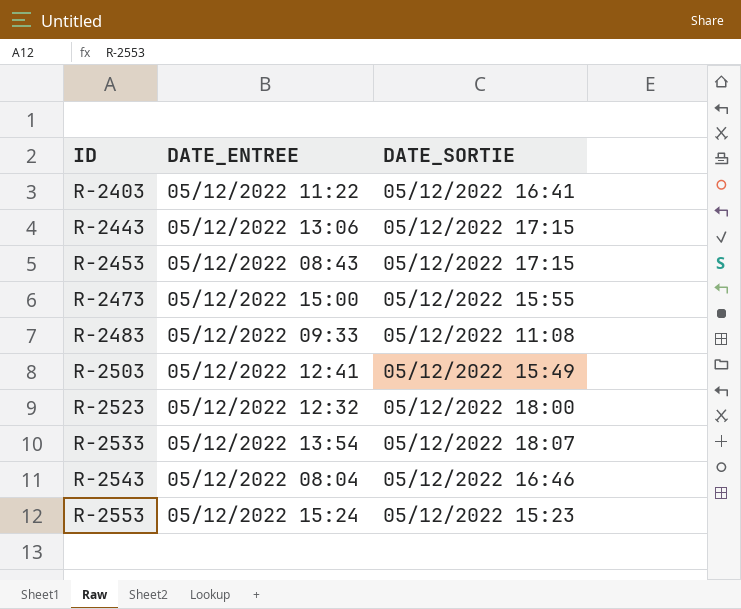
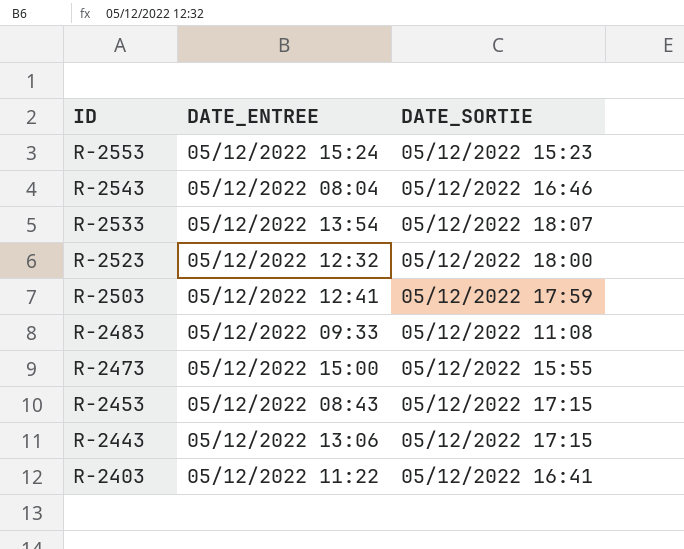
row order: ID ascending -> ID descending
R-2503 | DATE_SORTIE: 05/12/2022 15:49 -> 05/12/2022 17:59

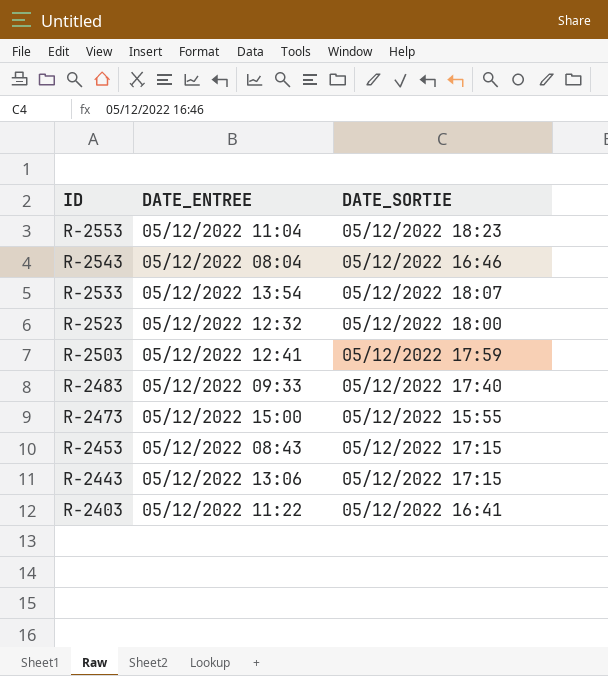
R-2553 | DATE_ENTREE: 05/12/2022 15:24 -> 05/12/2022 11:04
R-2553 | DATE_SORTIE: 05/12/2022 15:23 -> 05/12/2022 18:23
R-2483 | DATE_SORTIE: 05/12/2022 11:08 -> 05/12/2022 17:40

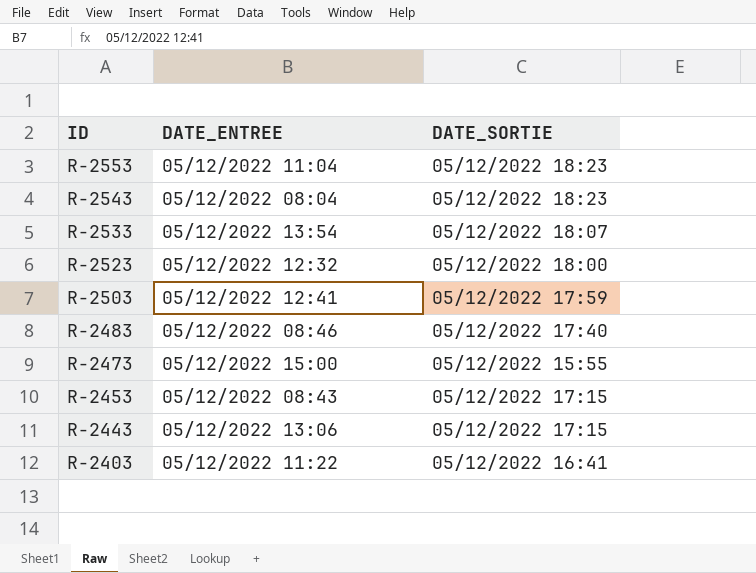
R-2543 | DATE_SORTIE: 05/12/2022 16:46 -> 05/12/2022 18:23
R-2483 | DATE_ENTREE: 05/12/2022 09:33 -> 05/12/2022 08:46

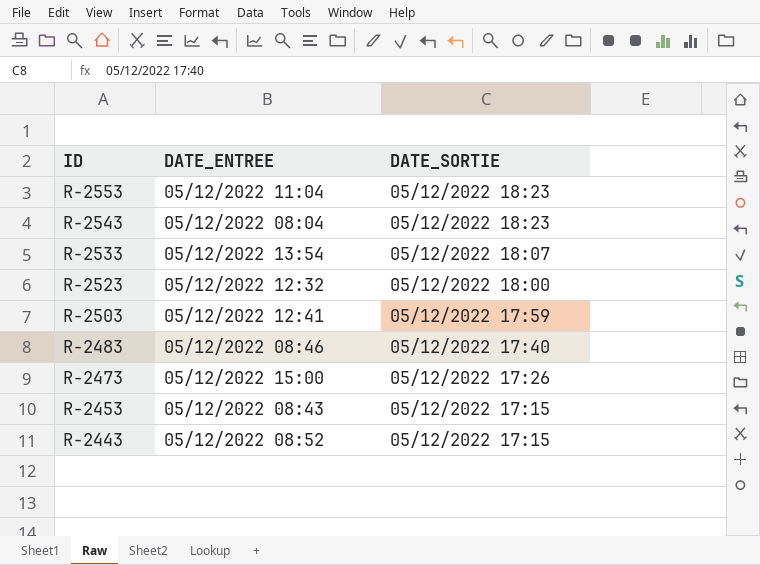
row R-2403: 05/12/2022 11:22 | 05/12/2022 16:41 -> none
R-2473 | DATE_SORTIE: 05/12/2022 15:55 -> 05/12/2022 17:26
R-2443 | DATE_ENTREE: 05/12/2022 13:06 -> 05/12/2022 08:52

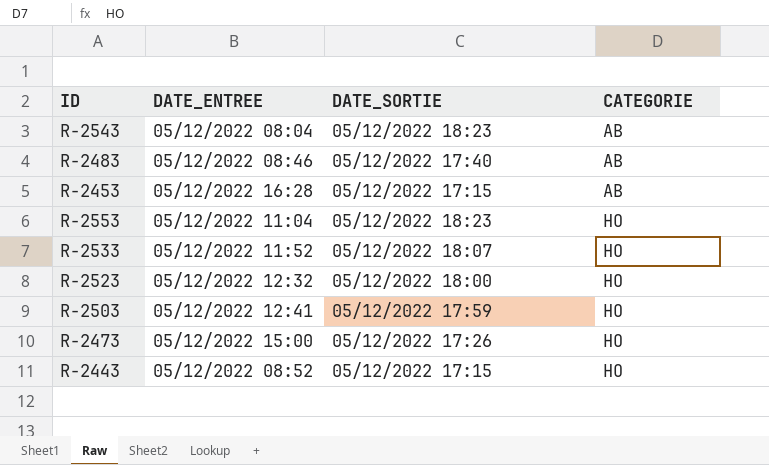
row order: ID descending -> CATEGORIE ascending
column CATEGORIE | position: none -> 4
R-2453 | DATE_ENTREE: 05/12/2022 08:43 -> 05/12/2022 16:28
R-2533 | DATE_ENTREE: 05/12/2022 13:54 -> 05/12/2022 11:52

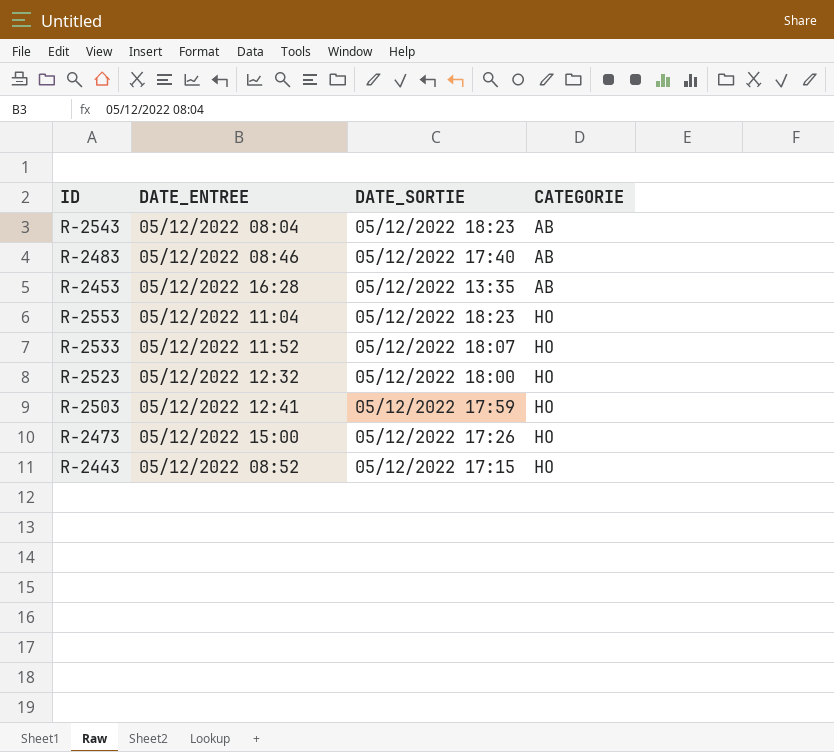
R-2453 | DATE_SORTIE: 05/12/2022 17:15 -> 05/12/2022 13:35

